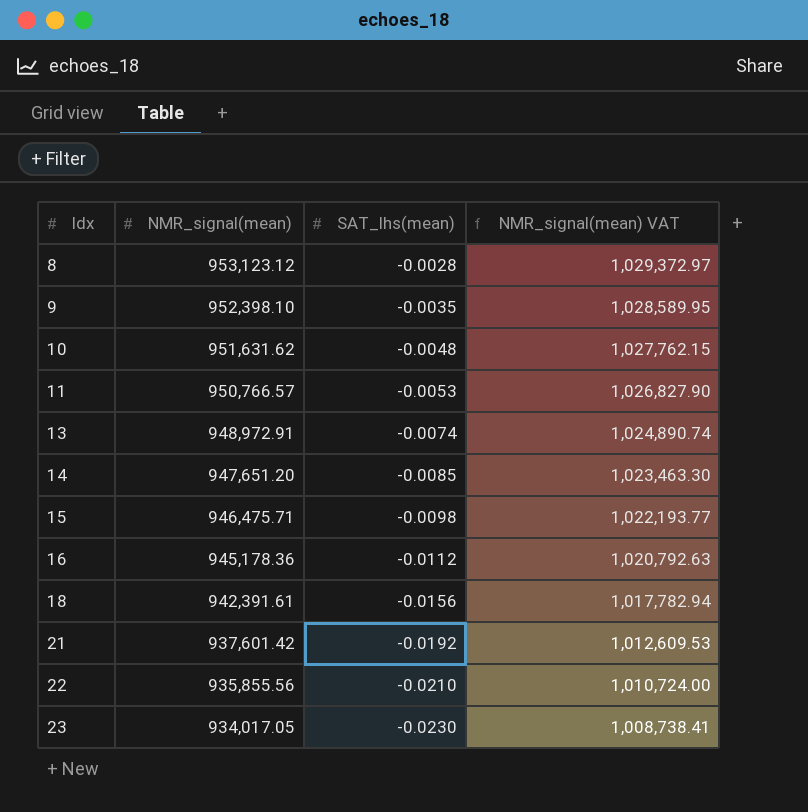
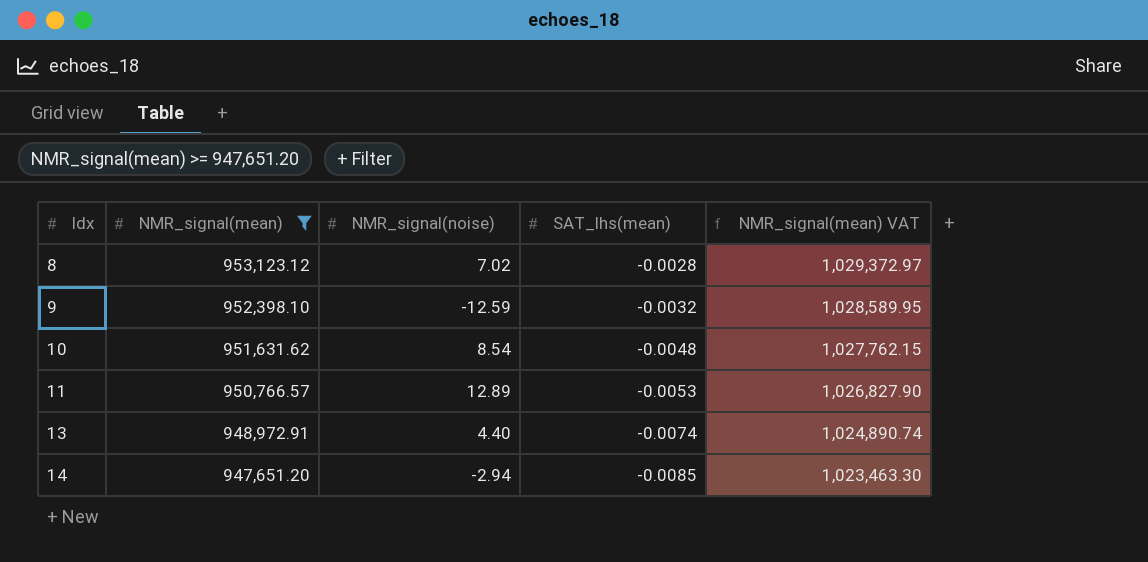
filter: none -> NMR_signal(mean) >= 947,651.20
column NMR_signal(noise) | position: none -> 3
9 | SAT_lhs(mean): -0.0035 -> -0.0032

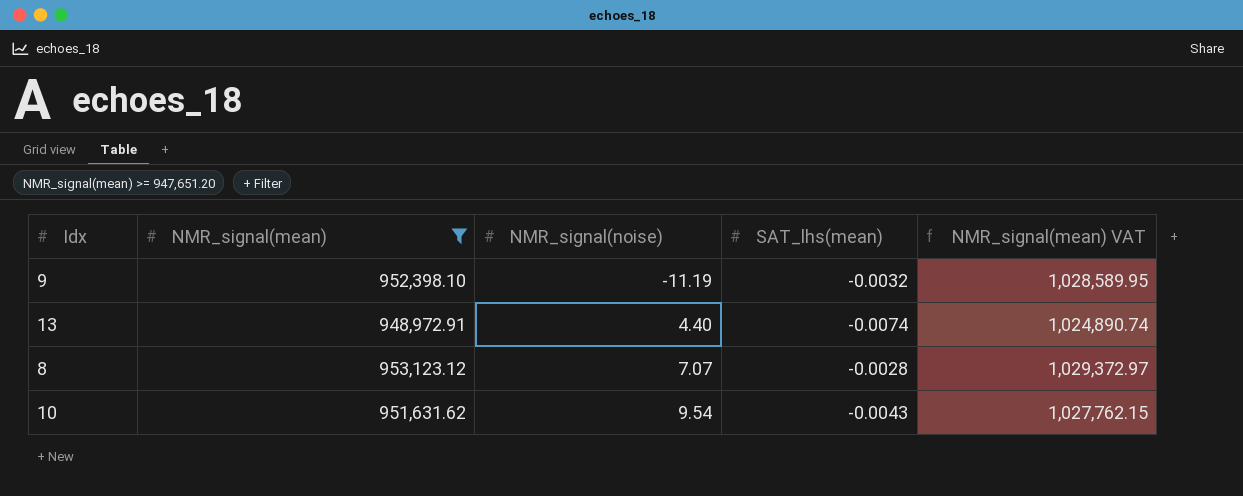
row order: Idx ascending -> NMR_signal(noise) ascending
row 11: 950,766.57 | 12.89 | -0.0053 | 1,026,827.90 -> none
row 14: 947,651.20 | -2.94 | -0.0085 | 1,023,463.30 -> none
9 | NMR_signal(noise): -12.59 -> -11.19
8 | NMR_signal(noise): 7.02 -> 7.07
10 | NMR_signal(noise): 8.54 -> 9.54
10 | SAT_lhs(mean): -0.0048 -> -0.0043

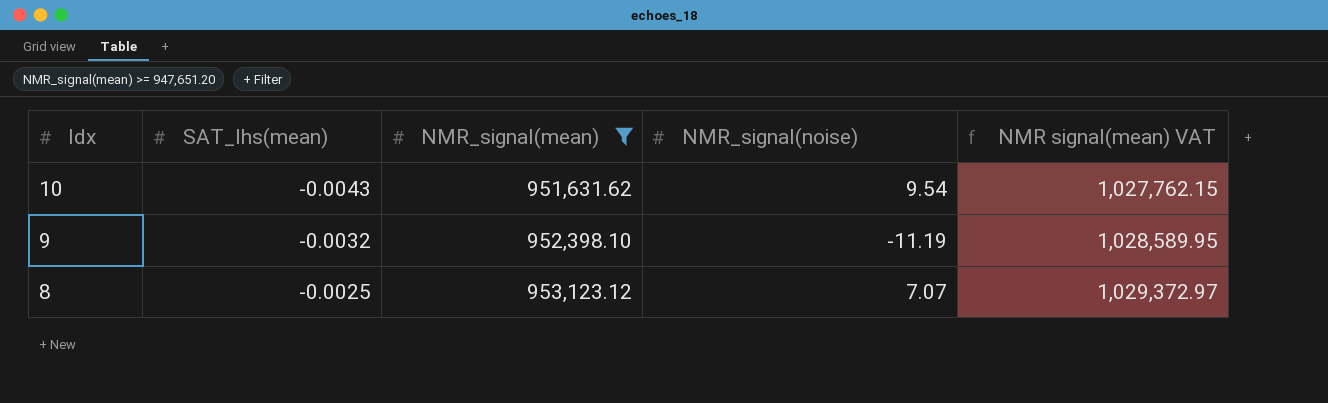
row order: NMR_signal(noise) ascending -> Idx descending
column SAT_lhs(mean) | position: 4 -> 2
column name: NMR_signal(mean) VAT -> NMR signal(mean) VAT
row 13: 948,972.91 | 4.40 | -0.0074 | 1,024,890.74 -> none
8 | SAT_lhs(mean): -0.0028 -> -0.0025

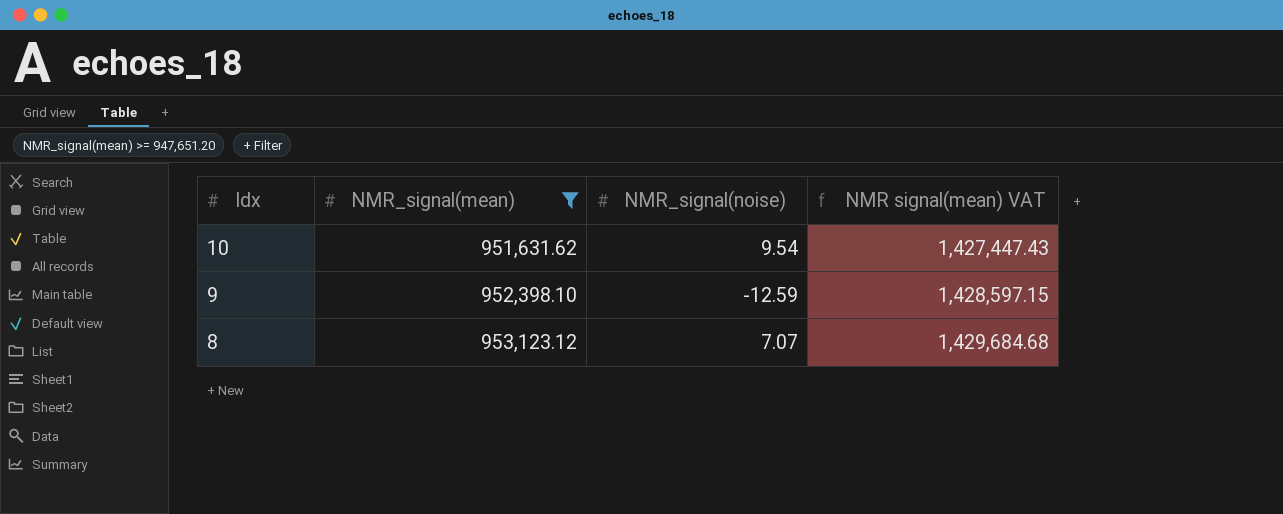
column SAT_lhs(mean) | position: 2 -> none
column NMR signal(mean) VAT | formula: [NMR_signal(mean)] * 1.08 -> [NMR_signal(mean)] * 1.5
9 | NMR_signal(noise): -11.19 -> -12.59

